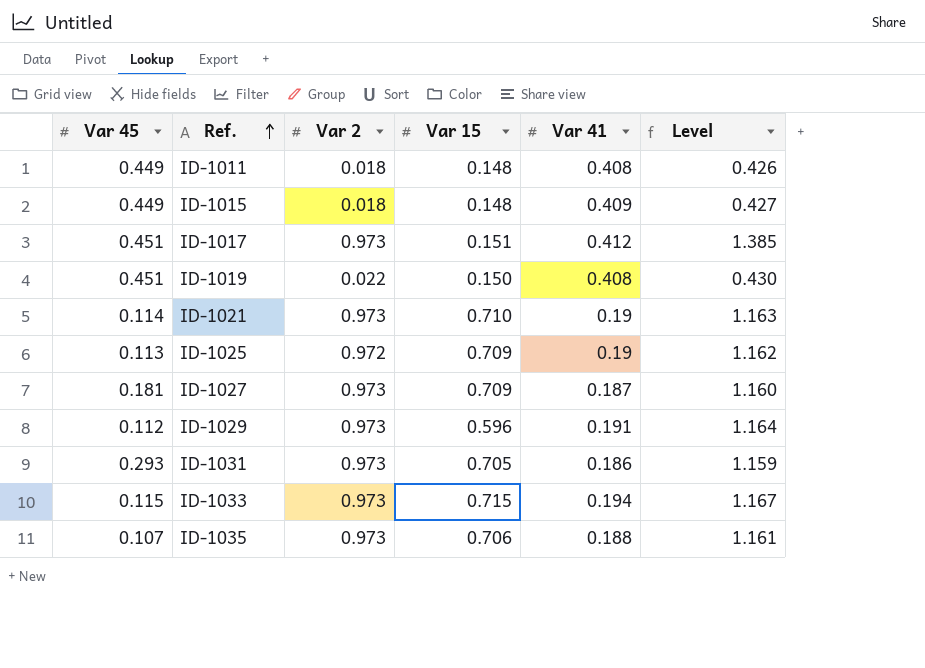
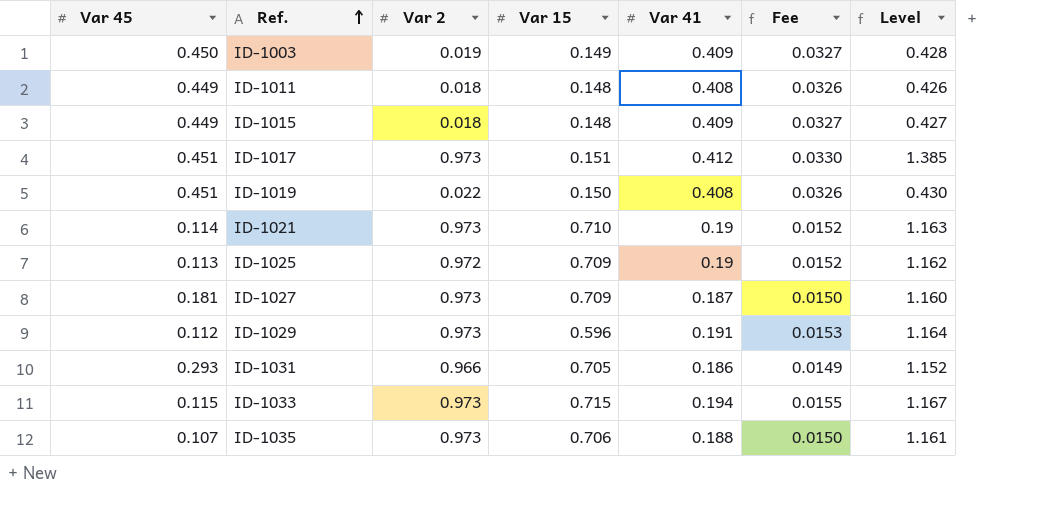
column Fee | formula: none -> [Var 41] * 0.08
row ID-1003: none -> 0.450 | 0.019 | 0.149 | 0.409 | 0.0327 | 0.428
ID-1031 | Var 2: 0.973 -> 0.966
ID-1031 | Level: 1.159 -> 1.152

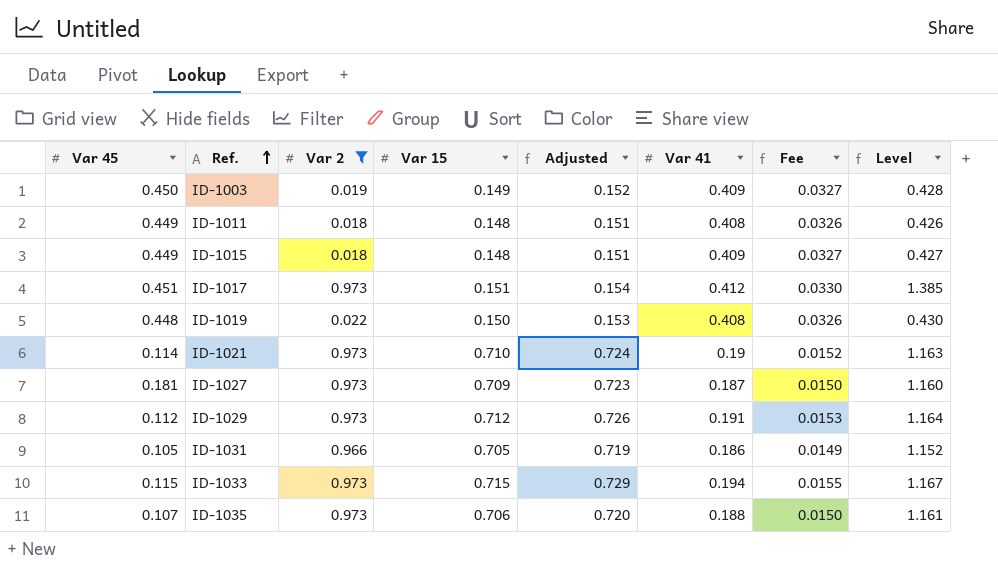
filter: none -> Var 2 != 0.972
column Adjusted | formula: none -> [Var 15] * 1.02
ID-1019 | Var 45: 0.451 -> 0.448
ID-1029 | Var 15: 0.596 -> 0.712
ID-1031 | Var 45: 0.293 -> 0.105

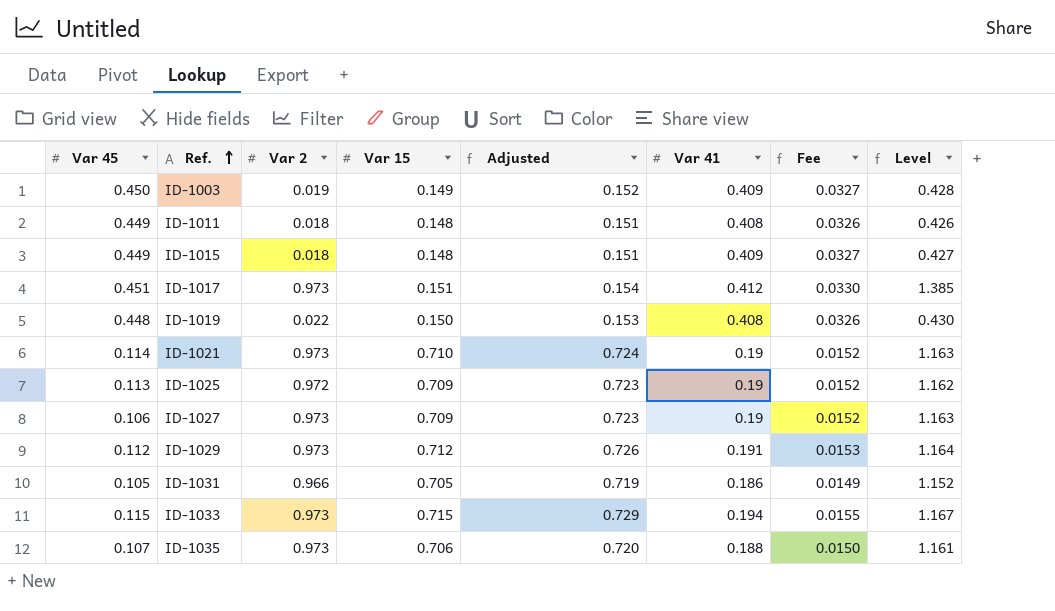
filter: Var 2 != 0.972 -> none
ID-1027 | Var 45: 0.181 -> 0.106
ID-1027 | Var 41: 0.187 -> 0.19
ID-1027 | Fee: 0.0150 -> 0.0152
ID-1027 | Level: 1.160 -> 1.163

